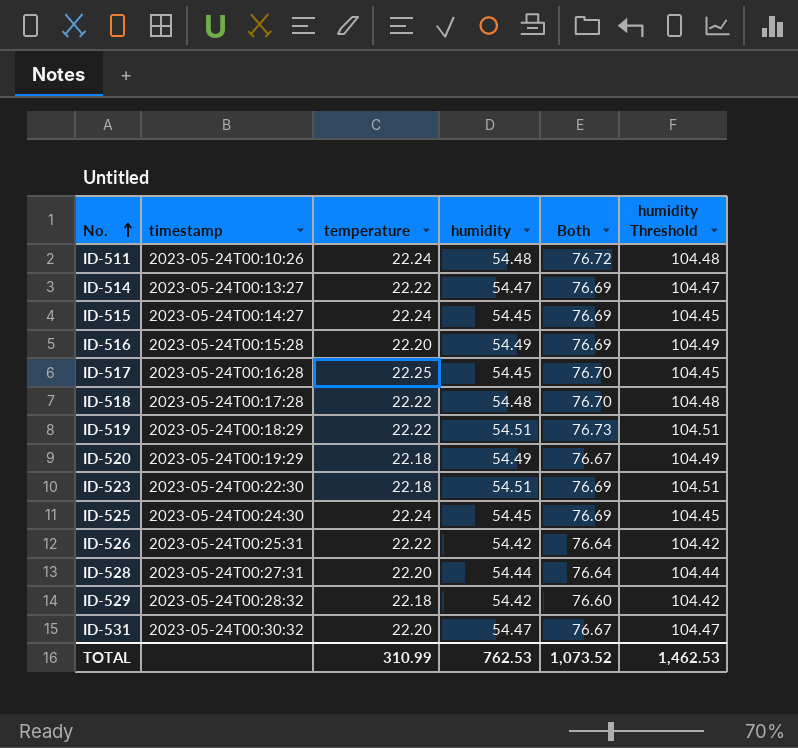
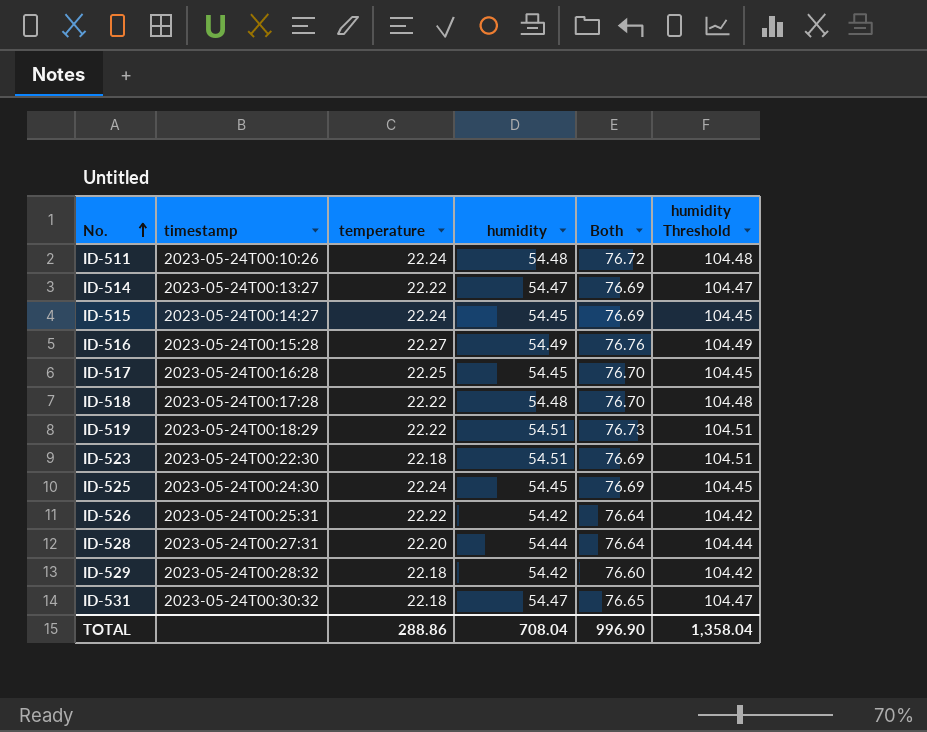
row ID-520: 2023-05-24T00:19:29 | 22.18 | 54.49 | 76.67 | 104.49 -> none
ID-516 | temperature: 22.20 -> 22.27
ID-516 | Both: 76.69 -> 76.76
ID-531 | temperature: 22.20 -> 22.18
ID-531 | Both: 76.67 -> 76.65
TOTAL | temperature: 310.99 -> 288.86
TOTAL | humidity: 762.53 -> 708.04
TOTAL | Both: 1,073.52 -> 996.90
TOTAL | humidity Threshold: 1,462.53 -> 1,358.04

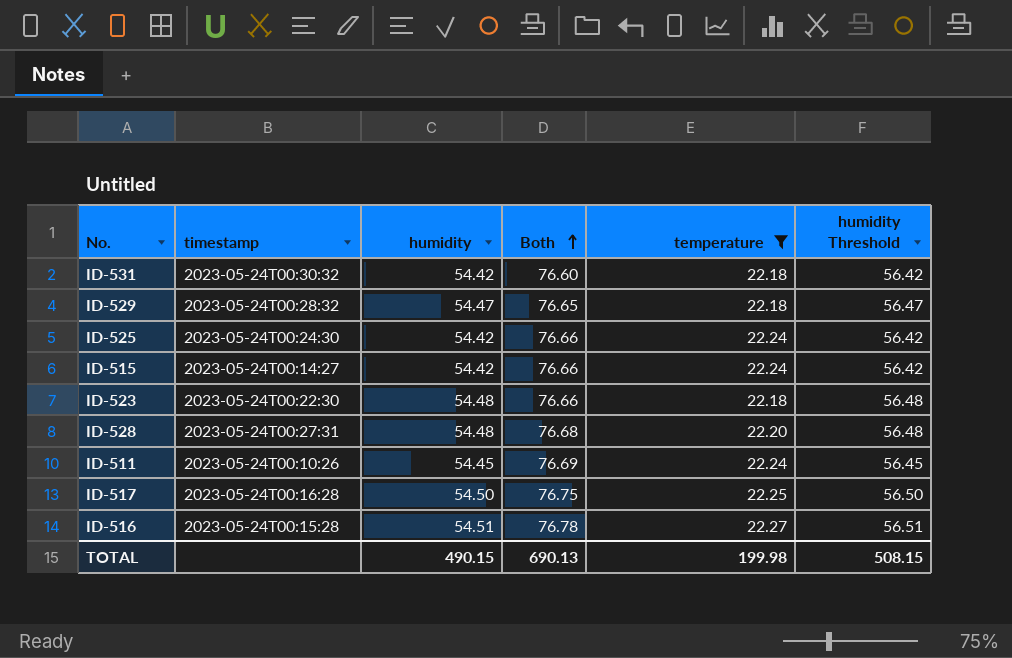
filter: none -> temperature != 22.22
row order: No. ascending -> Both ascending
column temperature | position: 3 -> 5
column humidity Threshold | formula: [humidity] + 50 -> [humidity] + 2
ID-531 | humidity: 54.47 -> 54.42
ID-531 | Both: 76.65 -> 76.60
ID-529 | humidity: 54.42 -> 54.47
ID-529 | Both: 76.60 -> 76.65
ID-525 | humidity: 54.45 -> 54.42
ID-525 | Both: 76.69 -> 76.66
ID-515 | humidity: 54.45 -> 54.42
ID-515 | Both: 76.69 -> 76.66
ID-523 | humidity: 54.51 -> 54.48
ID-523 | Both: 76.69 -> 76.66
ID-528 | humidity: 54.44 -> 54.48
ID-528 | Both: 76.64 -> 76.68
ID-511 | humidity: 54.48 -> 54.45
ID-511 | Both: 76.72 -> 76.69
ID-517 | humidity: 54.45 -> 54.50
ID-517 | Both: 76.70 -> 76.75
ID-516 | humidity: 54.49 -> 54.51
ID-516 | Both: 76.76 -> 76.78
TOTAL | humidity: 708.04 -> 490.15
TOTAL | Both: 996.90 -> 690.13
TOTAL | temperature: 288.86 -> 199.98
TOTAL | humidity Threshold: 1,358.04 -> 508.15

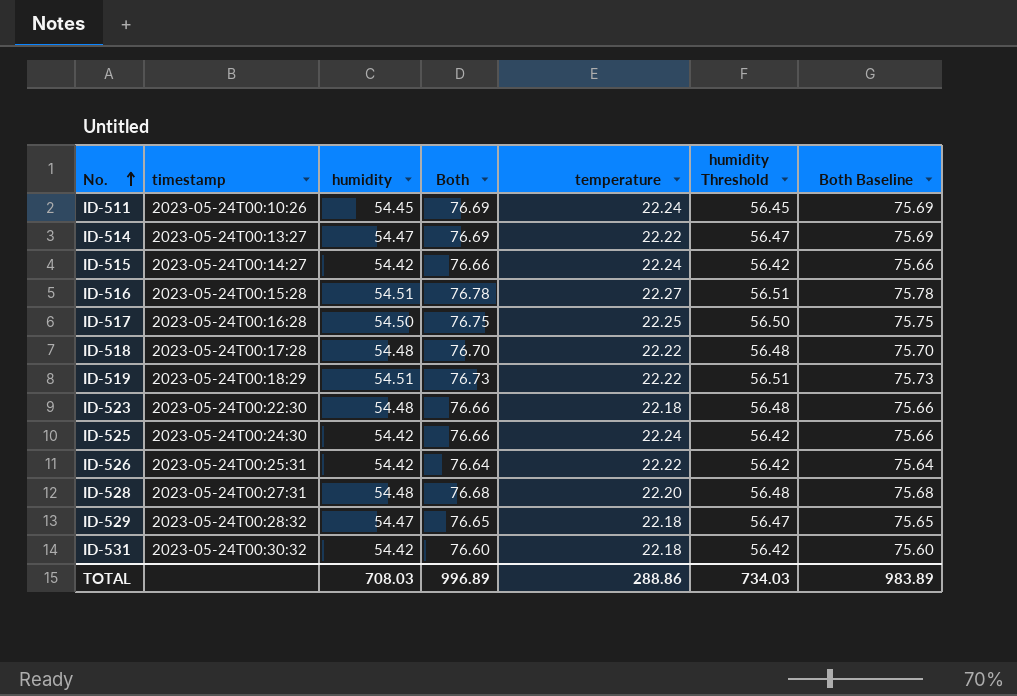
filter: temperature != 22.22 -> none
row order: Both ascending -> No. ascending
column Both Baseline | formula: none -> [Both] - 1
TOTAL | humidity: 490.15 -> 708.03
TOTAL | Both: 690.13 -> 996.89
TOTAL | temperature: 199.98 -> 288.86
TOTAL | humidity Threshold: 508.15 -> 734.03

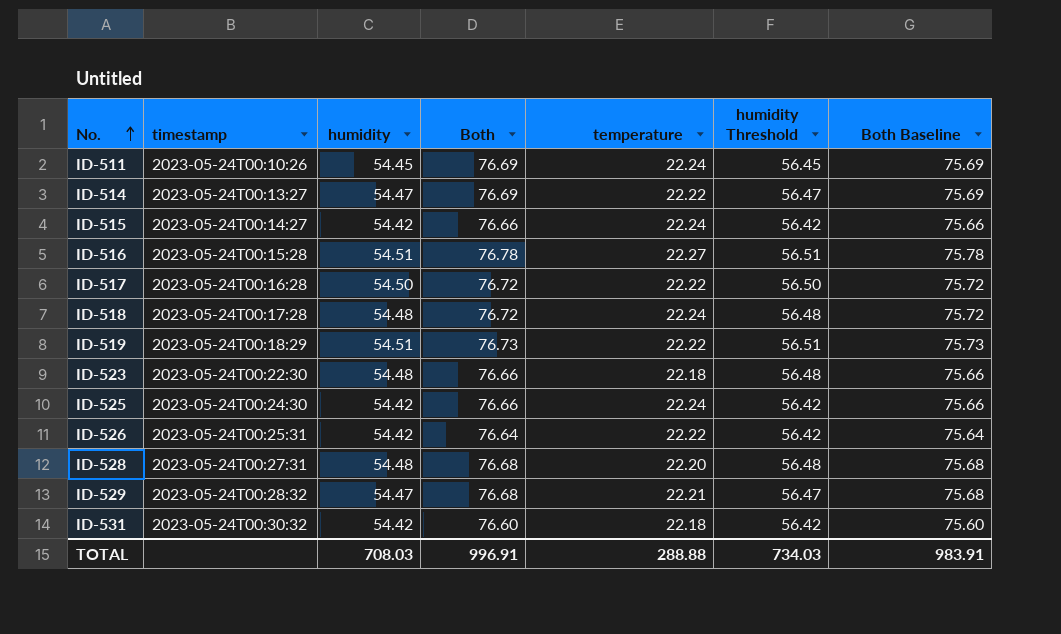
ID-517 | Both: 76.75 -> 76.72
ID-517 | temperature: 22.25 -> 22.22
ID-517 | Both Baseline: 75.75 -> 75.72
ID-518 | Both: 76.70 -> 76.72
ID-518 | temperature: 22.22 -> 22.24
ID-518 | Both Baseline: 75.70 -> 75.72
ID-529 | Both: 76.65 -> 76.68
ID-529 | temperature: 22.18 -> 22.21
ID-529 | Both Baseline: 75.65 -> 75.68
TOTAL | Both: 996.89 -> 996.91
TOTAL | temperature: 288.86 -> 288.88
TOTAL | Both Baseline: 983.89 -> 983.91

